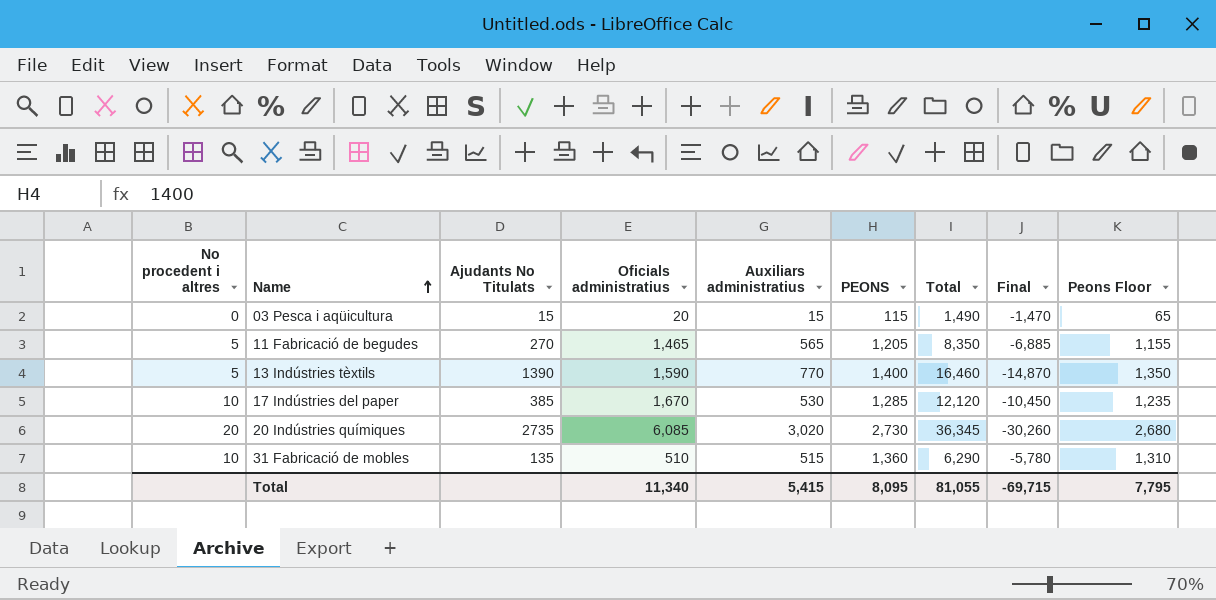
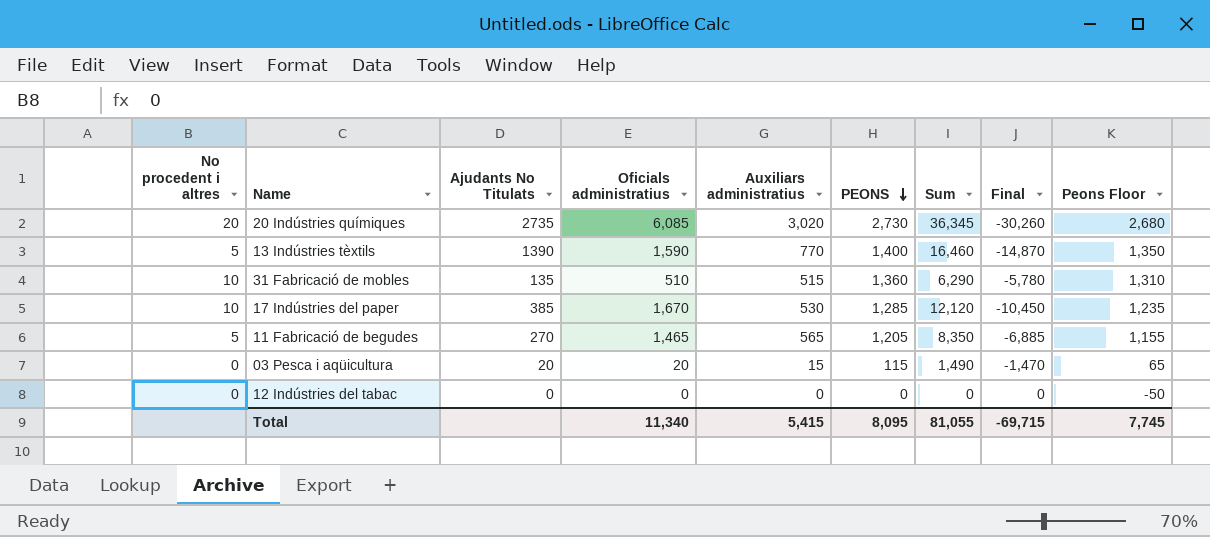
row order: Name ascending -> PEONS descending
column name: Total -> Sum
03 Pesca i aqüicultura | Ajudants No Titulats: 15 -> 20
row 12 Indústries del tabac: none -> 0 | 0 | 0 | 0 | 0 | 0 | 0 | -50
Total | Peons Floor: 7,795 -> 7,745

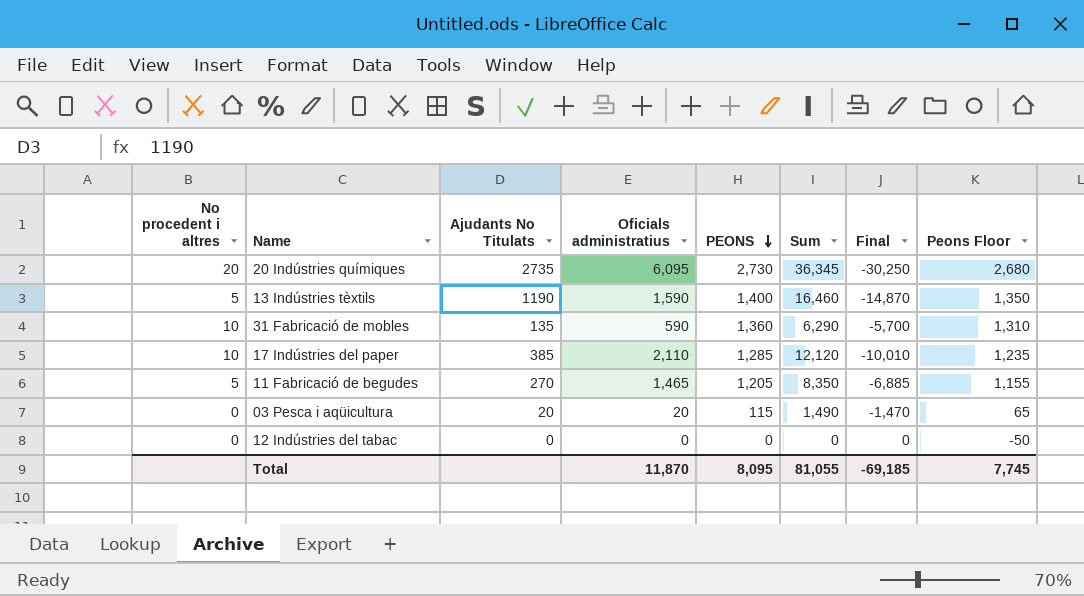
column Auxiliars administratius | position: 5 -> none
20 Indústries químiques | Oficials administratius: 6,085 -> 6,095
20 Indústries químiques | Final: -30,260 -> -30,250
13 Indústries tèxtils | Ajudants No Titulats: 1390 -> 1190
31 Fabricació de mobles | Oficials administratius: 510 -> 590
31 Fabricació de mobles | Final: -5,780 -> -5,700
17 Indústries del paper | Oficials administratius: 1,670 -> 2,110
17 Indústries del paper | Final: -10,450 -> -10,010
Total | Oficials administratius: 11,340 -> 11,870
Total | Final: -69,715 -> -69,185

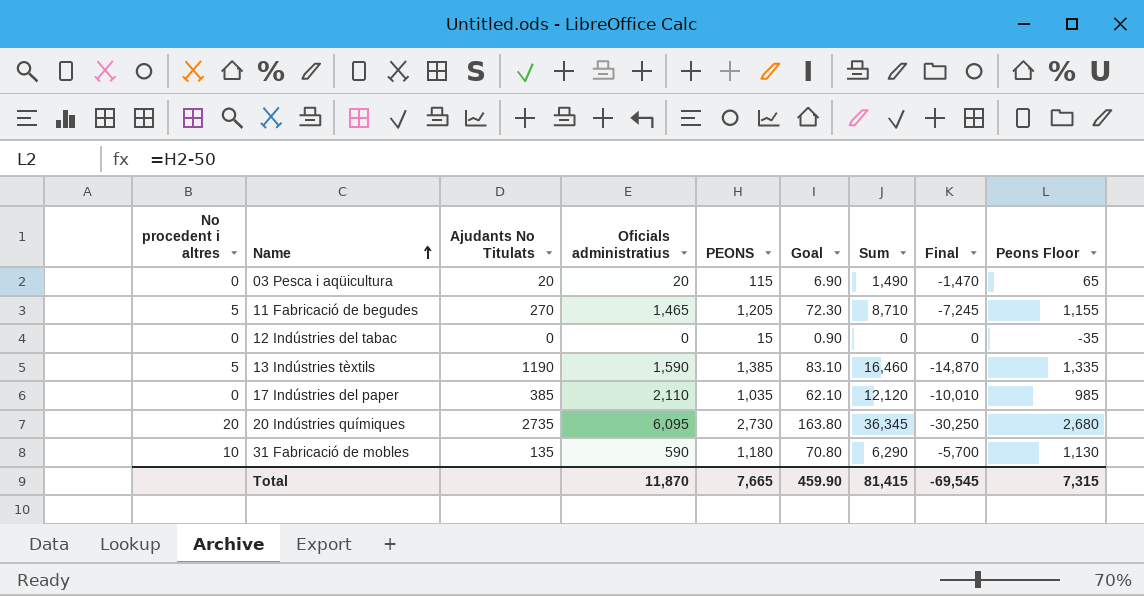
row order: PEONS descending -> Name ascending
column Goal | formula: none -> [PEONS] * 0.06
11 Fabricació de begudes | Sum: 8,350 -> 8,710
11 Fabricació de begudes | Final: -6,885 -> -7,245
12 Indústries del tabac | PEONS: 0 -> 15
12 Indústries del tabac | Peons Floor: -50 -> -35
13 Indústries tèxtils | PEONS: 1,400 -> 1,385
13 Indústries tèxtils | Peons Floor: 1,350 -> 1,335
17 Indústries del paper | No procedent i altres: 10 -> 0
17 Indústries del paper | PEONS: 1,285 -> 1,035
17 Indústries del paper | Peons Floor: 1,235 -> 985
31 Fabricació de mobles | PEONS: 1,360 -> 1,180
31 Fabricació de mobles | Peons Floor: 1,310 -> 1,130
Total | PEONS: 8,095 -> 7,665
Total | Sum: 81,055 -> 81,415
Total | Final: -69,185 -> -69,545
Total | Peons Floor: 7,745 -> 7,315

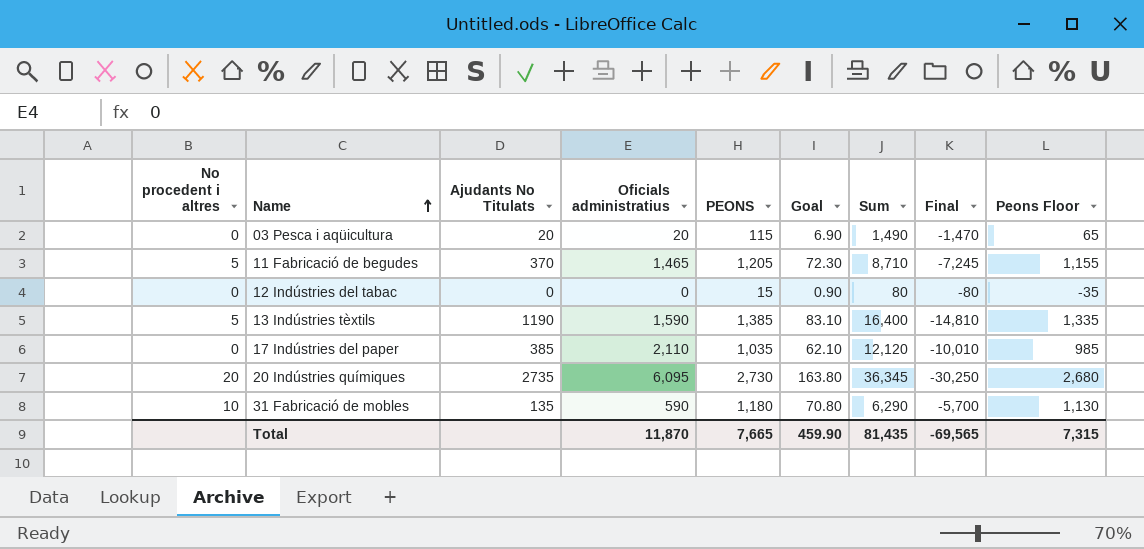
11 Fabricació de begudes | Ajudants No Titulats: 270 -> 370
12 Indústries del tabac | Sum: 0 -> 80
12 Indústries del tabac | Final: 0 -> -80
13 Indústries tèxtils | Sum: 16,460 -> 16,400
13 Indústries tèxtils | Final: -14,870 -> -14,810
Total | Sum: 81,415 -> 81,435
Total | Final: -69,545 -> -69,565

